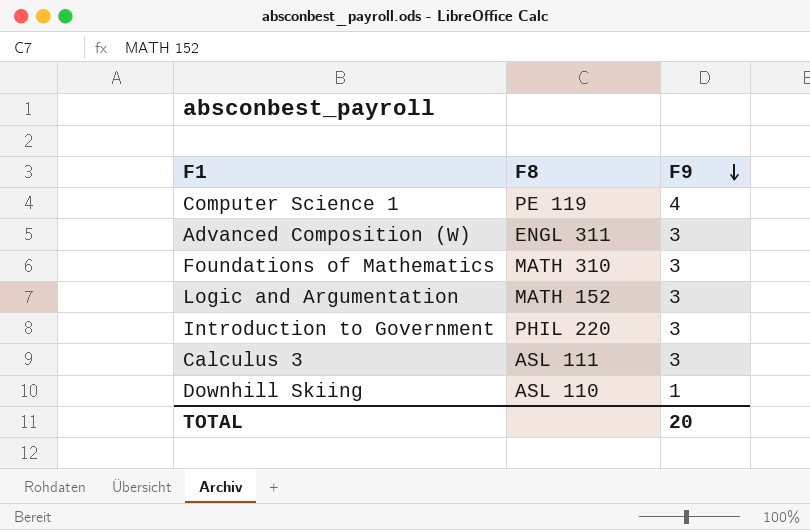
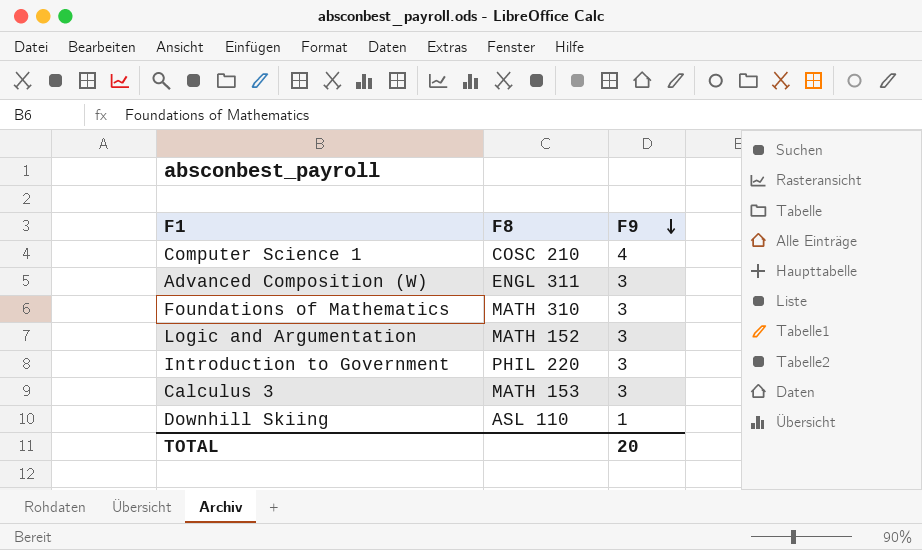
Computer Science 1 | F8: PE 119 -> COSC 210
Calculus 3 | F8: ASL 111 -> MATH 153

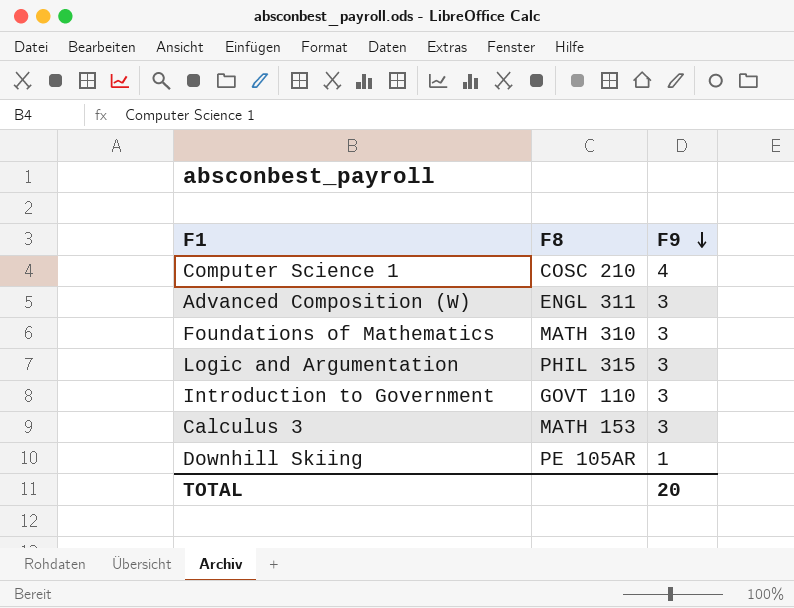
Logic and Argumentation | F8: MATH 152 -> PHIL 315
Introduction to Government | F8: PHIL 220 -> GOVT 110
Downhill Skiing | F8: ASL 110 -> PE 105AR

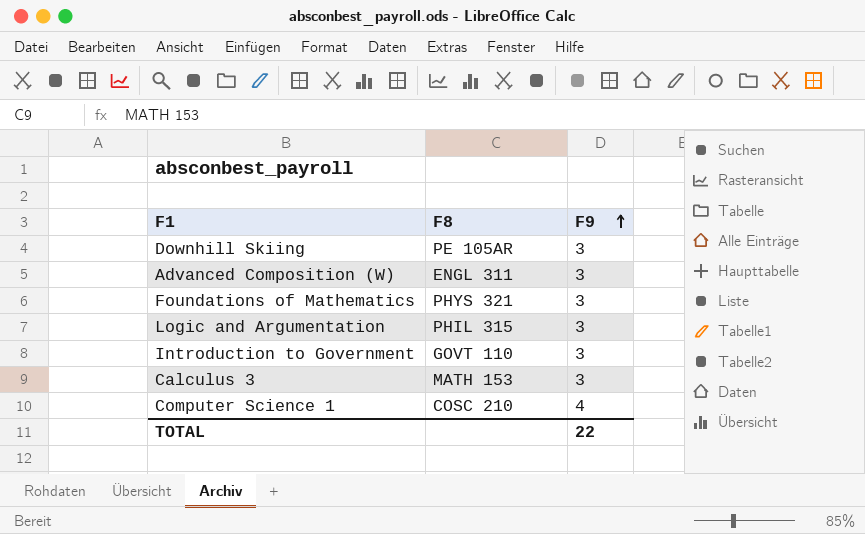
row order: F9 descending -> F9 ascending
Downhill Skiing | F9: 1 -> 3
Foundations of Mathematics | F8: MATH 310 -> PHYS 321
TOTAL | F9: 20 -> 22

